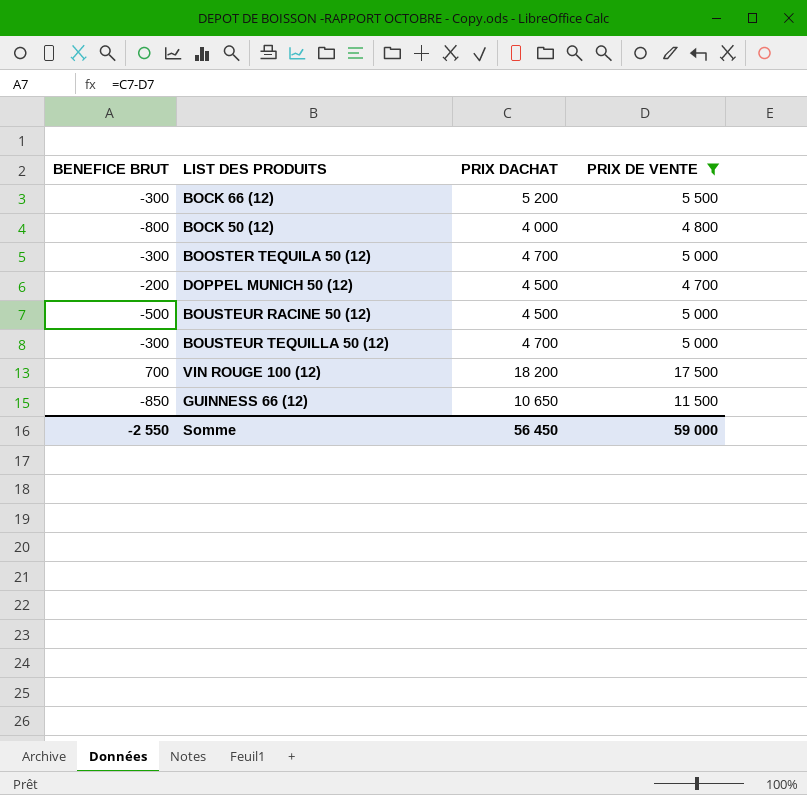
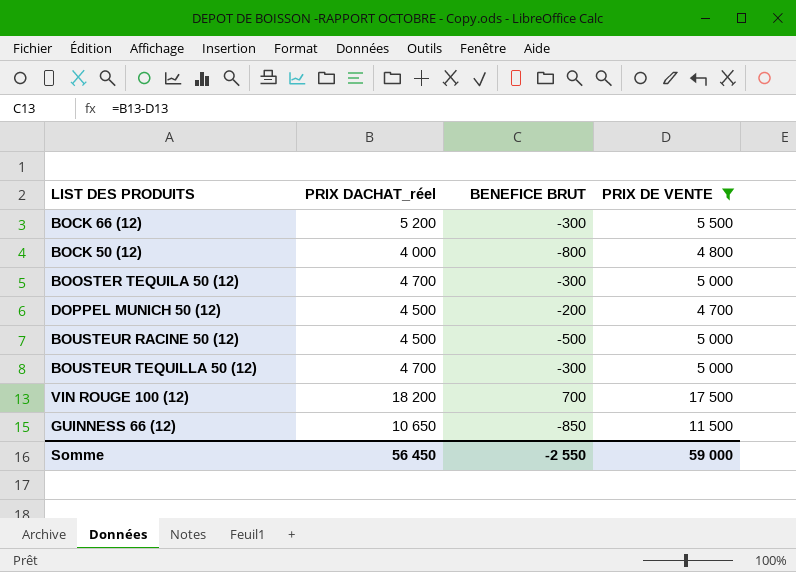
column name: PRIX DACHAT -> PRIX DACHAT_réel
column BENEFICE BRUT | position: 1 -> 3

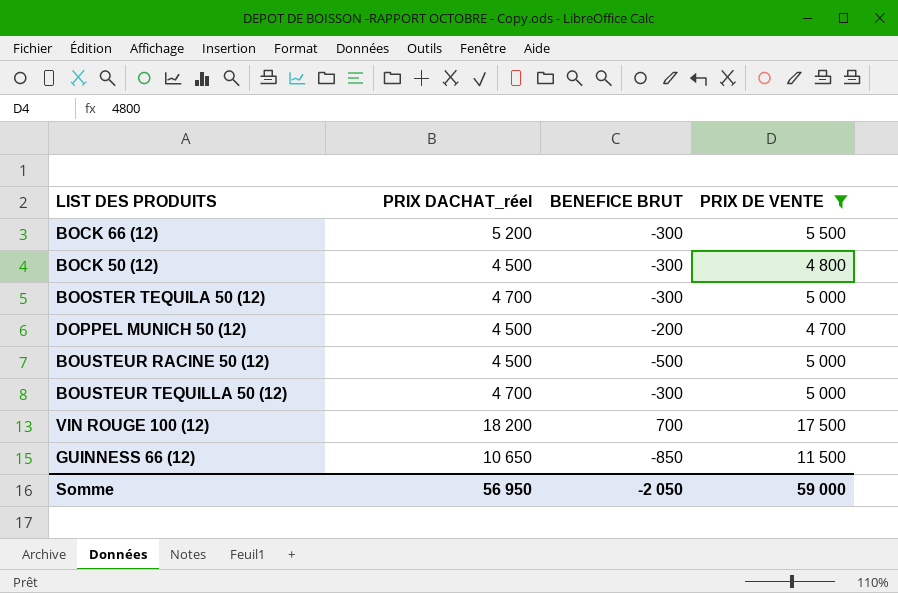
BOCK 50 (12) | PRIX DACHAT_réel: 4 000 -> 4 500
BOCK 50 (12) | BENEFICE BRUT: -800 -> -300
Somme | PRIX DACHAT_réel: 56 450 -> 56 950
Somme | BENEFICE BRUT: -2 550 -> -2 050

